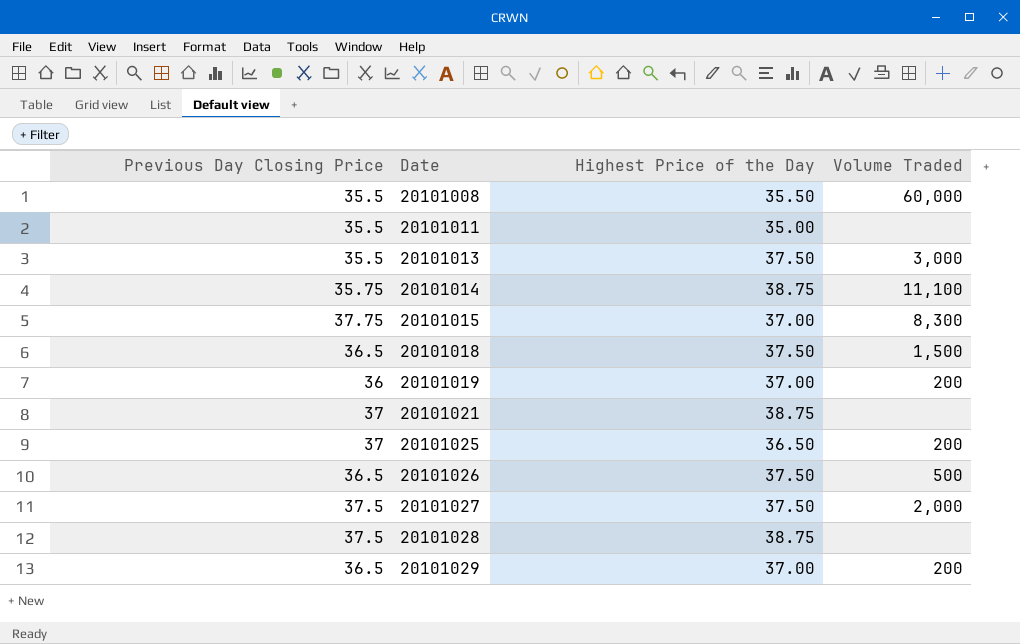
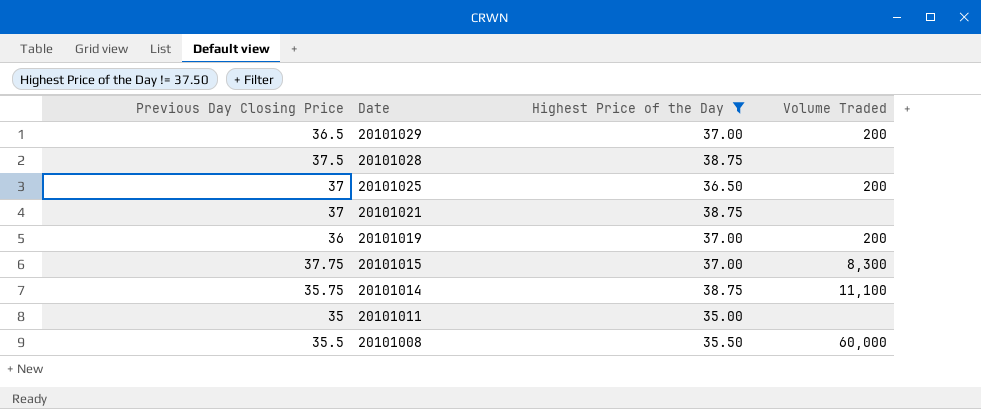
filter: none -> Highest Price of the Day != 37.50
row order: Date ascending -> Date descending
20101011 | Previous Day Closing Price: 35.5 -> 35

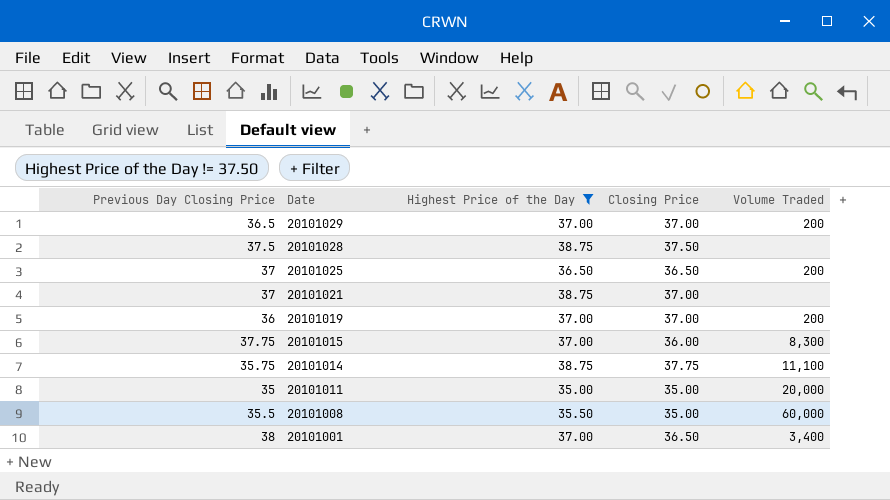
column Closing Price | position: none -> 4
20101011 | Volume Traded: none -> 20,000
row 20101001: none -> 38 | 37.00 | 36.50 | 3,400

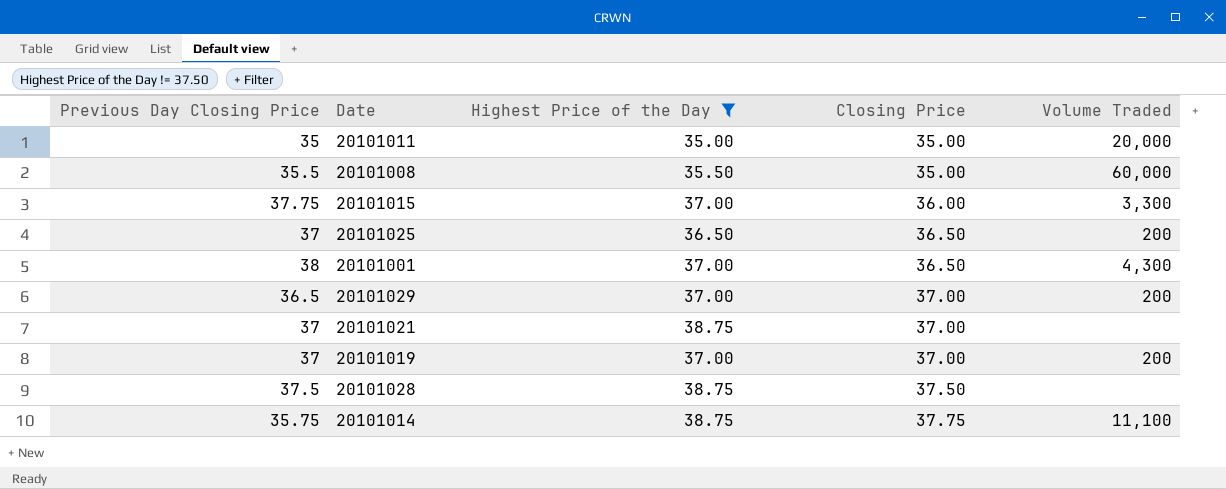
row order: Date descending -> Closing Price ascending
20101015 | Volume Traded: 8,300 -> 3,300
20101001 | Volume Traded: 3,400 -> 4,300
20101019 | Previous Day Closing Price: 36 -> 37

